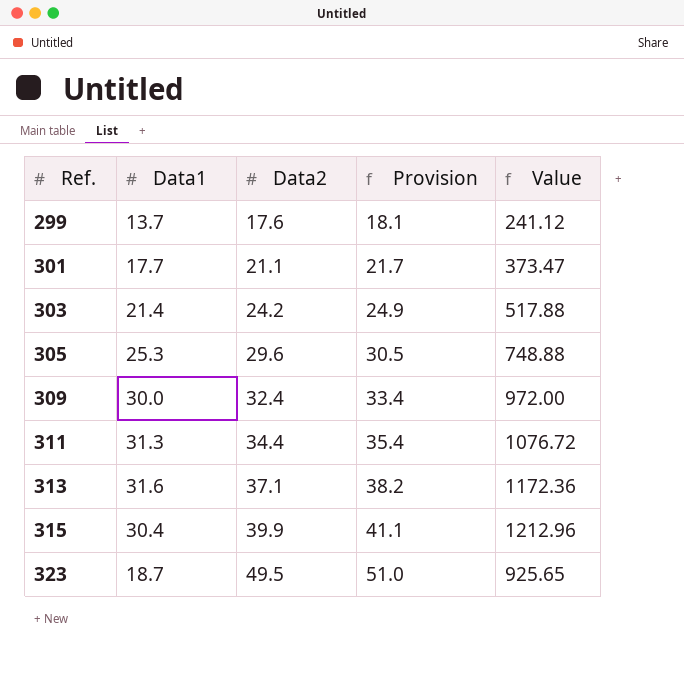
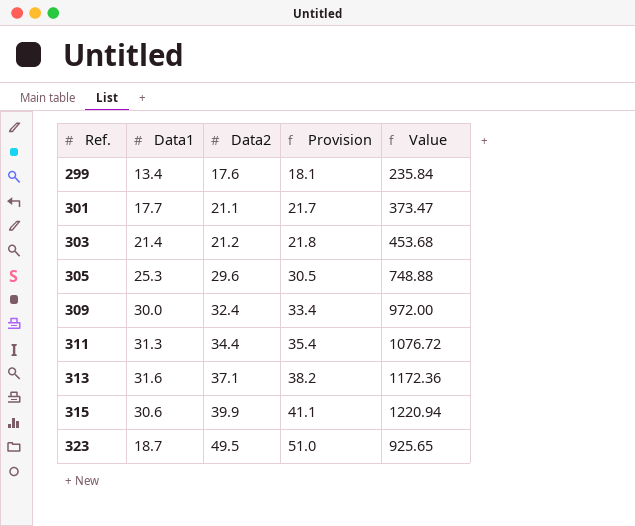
299 | Data1: 13.7 -> 13.4
299 | Value: 241.12 -> 235.84
303 | Data2: 24.2 -> 21.2
303 | Provision: 24.9 -> 21.8
303 | Value: 517.88 -> 453.68
315 | Data1: 30.4 -> 30.6
315 | Value: 1212.96 -> 1220.94

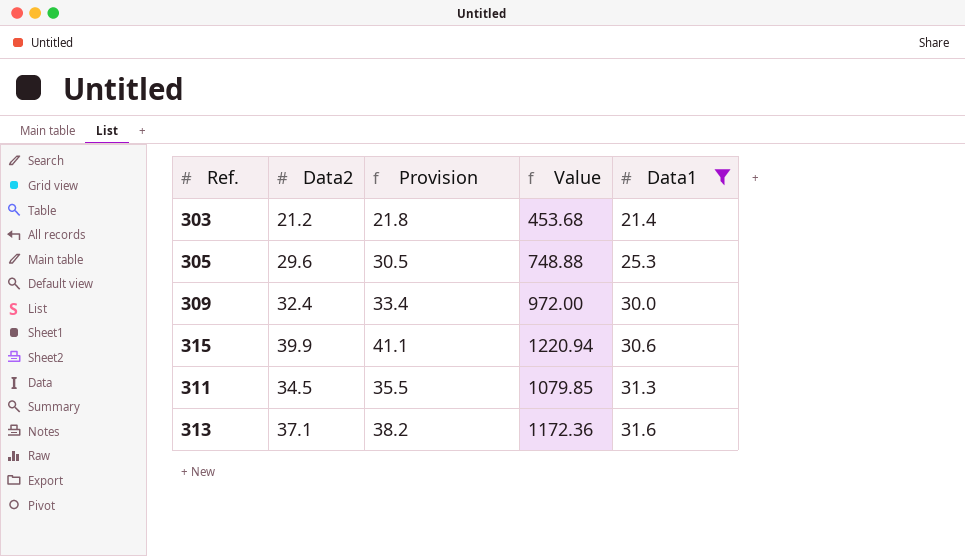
filter: none -> Data1 >= 21.4
row order: Ref. ascending -> Data1 ascending
column Data1 | position: 2 -> 5
311 | Data2: 34.4 -> 34.5
311 | Provision: 35.4 -> 35.5
311 | Value: 1076.72 -> 1079.85

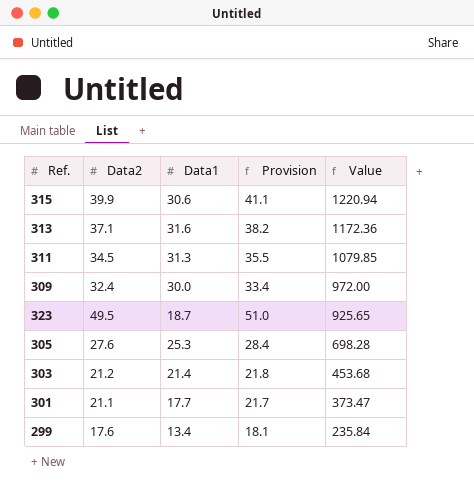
filter: Data1 >= 21.4 -> none
row order: Data1 ascending -> Value descending
column Data1 | position: 5 -> 3
305 | Data2: 29.6 -> 27.6
305 | Provision: 30.5 -> 28.4
305 | Value: 748.88 -> 698.28

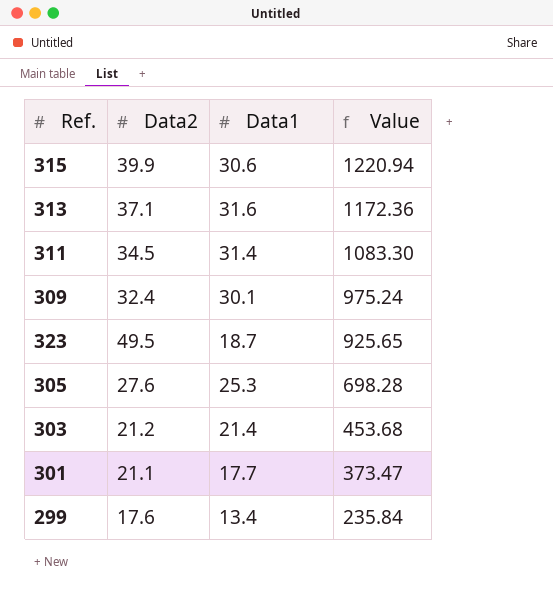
column Provision | formula: [Data2] * 1.03 -> none
311 | Data1: 31.3 -> 31.4
311 | Value: 1079.85 -> 1083.30
309 | Data1: 30.0 -> 30.1
309 | Value: 972.00 -> 975.24

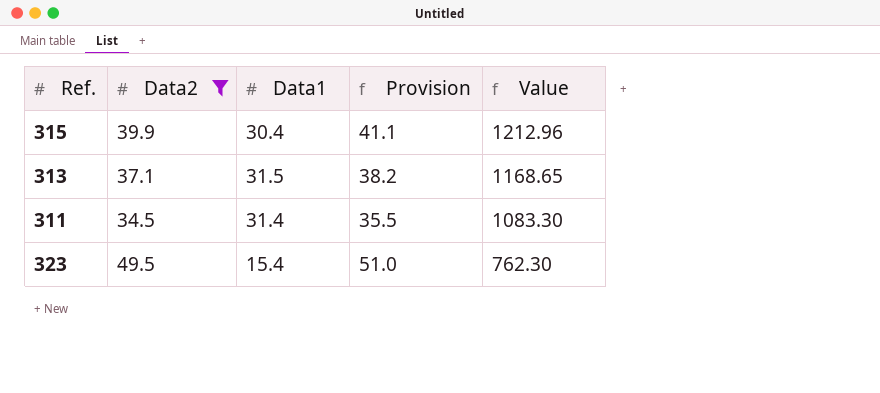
filter: none -> Data2 >= 34.5
column Provision | formula: none -> [Data2] * 1.03
315 | Data1: 30.6 -> 30.4
315 | Value: 1220.94 -> 1212.96
313 | Data1: 31.6 -> 31.5
313 | Value: 1172.36 -> 1168.65
323 | Data1: 18.7 -> 15.4
323 | Value: 925.65 -> 762.30

